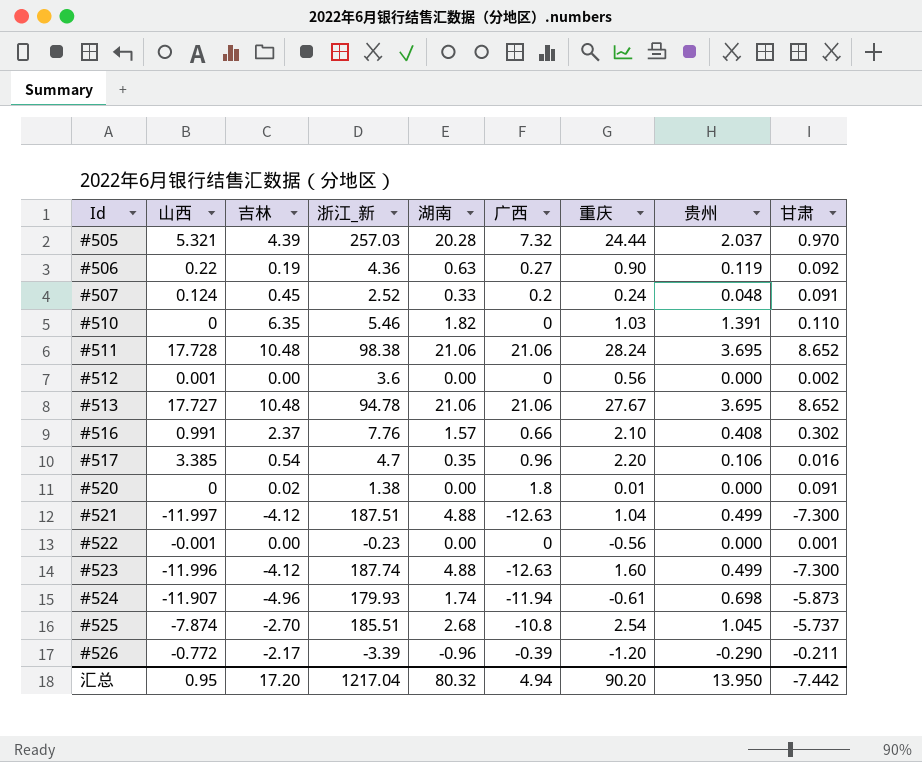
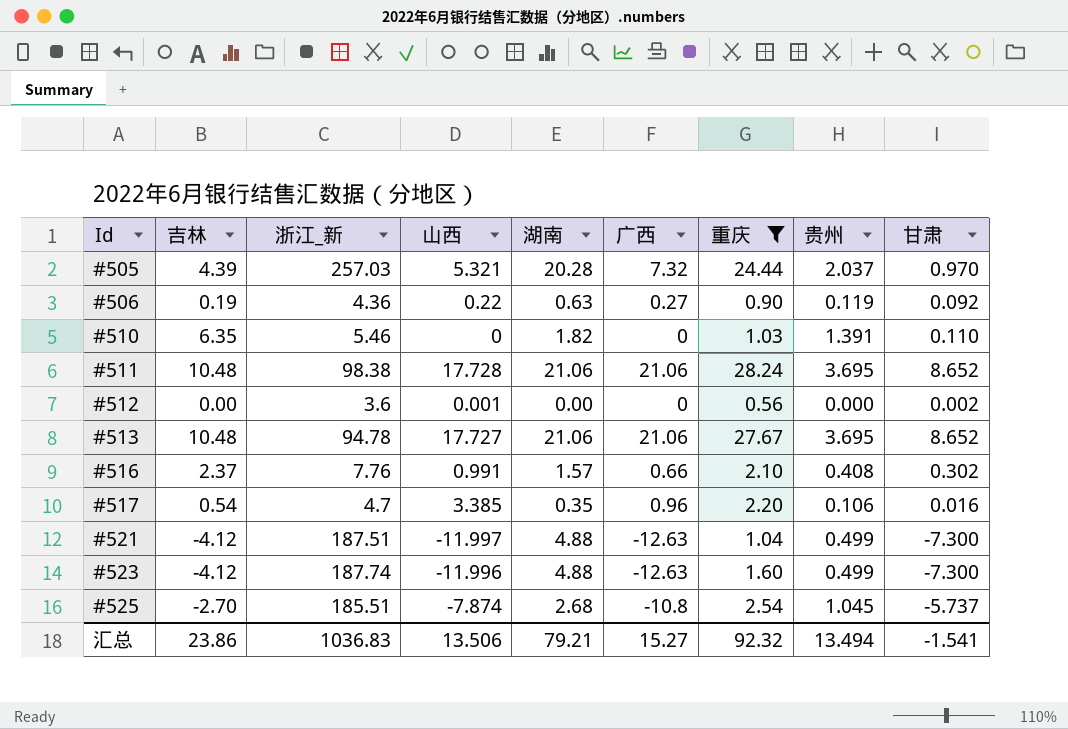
filter: none -> 重庆 >= 0.56
column 山西 | position: 2 -> 4
汇总 | 吉林: 17.20 -> 23.86
汇总 | 浙江_新: 1217.04 -> 1036.83
汇总 | 山西: 0.95 -> 13.506
汇总 | 湖南: 80.32 -> 79.21
汇总 | 广西: 4.94 -> 15.27
汇总 | 重庆: 90.20 -> 92.32
汇总 | 贵州: 13.950 -> 13.494
汇总 | 甘肃: -7.442 -> -1.541

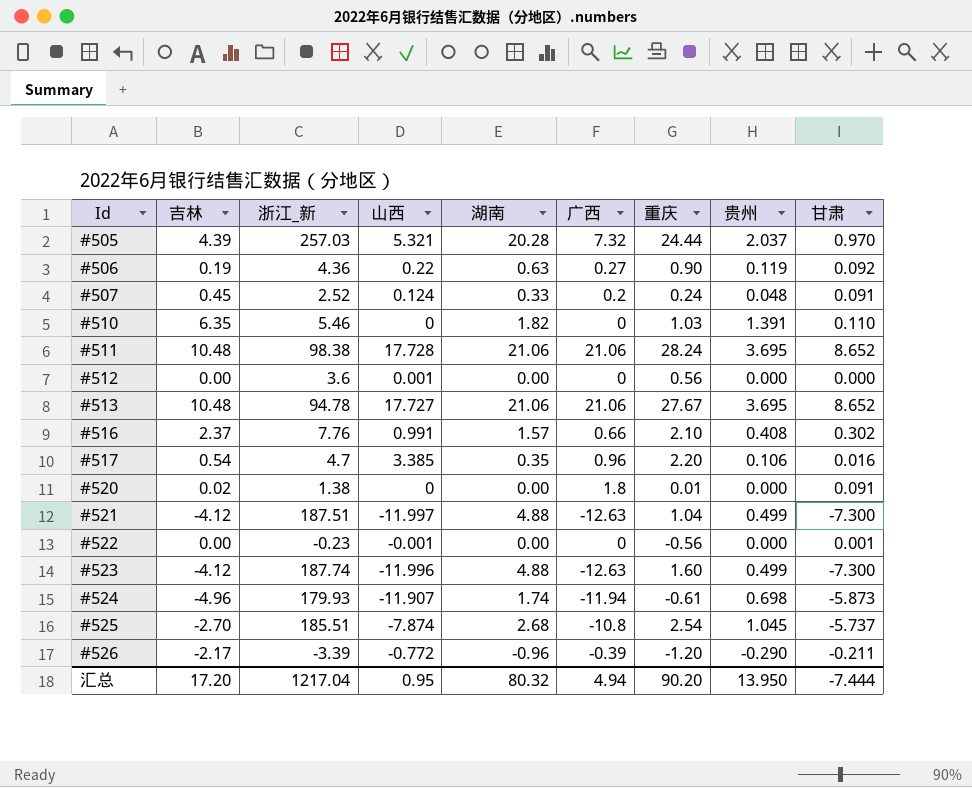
filter: 重庆 >= 0.56 -> none
#512 | 甘肃: 0.002 -> 0.000
汇总 | 吉林: 23.86 -> 17.20
汇总 | 浙江_新: 1036.83 -> 1217.04
汇总 | 山西: 13.506 -> 0.95
汇总 | 湖南: 79.21 -> 80.32
汇总 | 广西: 15.27 -> 4.94
汇总 | 重庆: 92.32 -> 90.20
汇总 | 贵州: 13.494 -> 13.950
汇总 | 甘肃: -1.541 -> -7.444

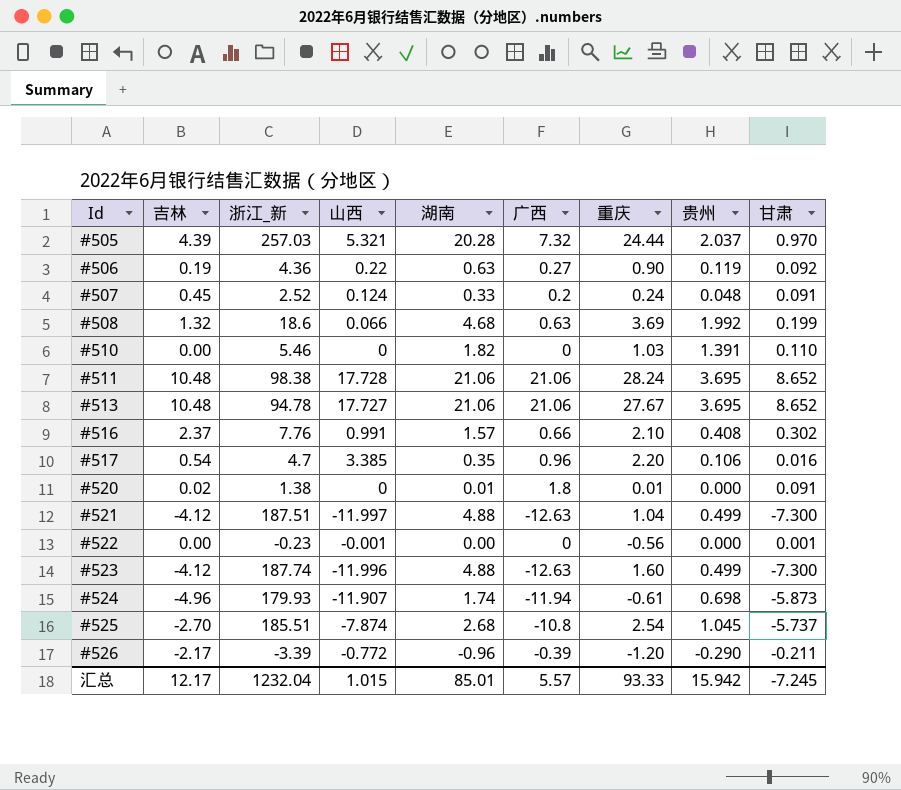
row #512: 0.00 | 3.6 | 0.001 | 0.00 | 0 | 0.56 | 0.000 | 0.000 -> none
row #508: none -> 1.32 | 18.6 | 0.066 | 4.68 | 0.63 | 3.69 | 1.992 | 0.199
#510 | 吉林: 6.35 -> 0.00
#520 | 湖南: 0.00 -> 0.01
汇总 | 吉林: 17.20 -> 12.17
汇总 | 浙江_新: 1217.04 -> 1232.04
汇总 | 山西: 0.95 -> 1.015
汇总 | 湖南: 80.32 -> 85.01
汇总 | 广西: 4.94 -> 5.57
汇总 | 重庆: 90.20 -> 93.33
汇总 | 贵州: 13.950 -> 15.942
汇总 | 甘肃: -7.444 -> -7.245

